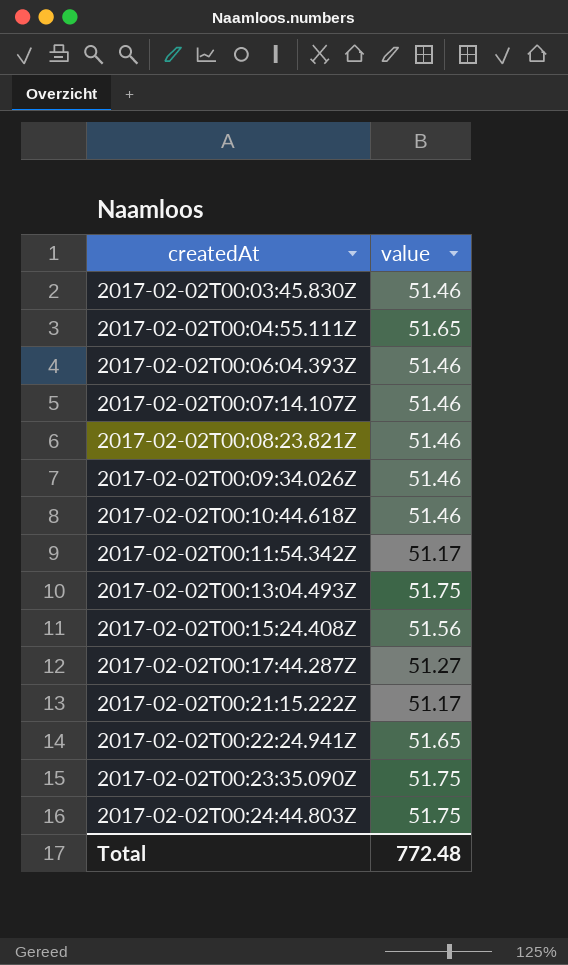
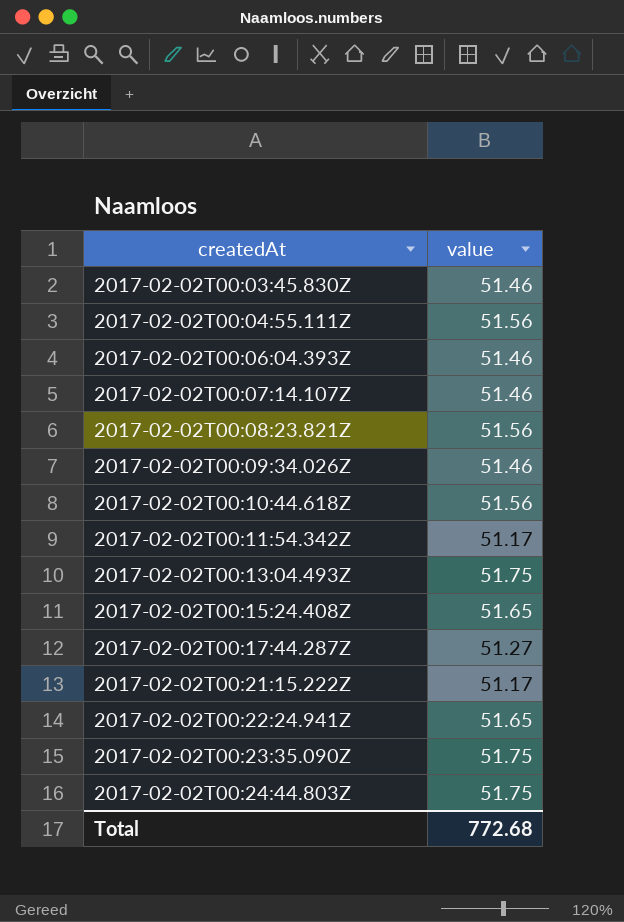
2017-02-02T00:04:55.111Z | value: 51.65 -> 51.56
2017-02-02T00:08:23.821Z | value: 51.46 -> 51.56
2017-02-02T00:10:44.618Z | value: 51.46 -> 51.56
2017-02-02T00:15:24.408Z | value: 51.56 -> 51.65
Total | value: 772.48 -> 772.68

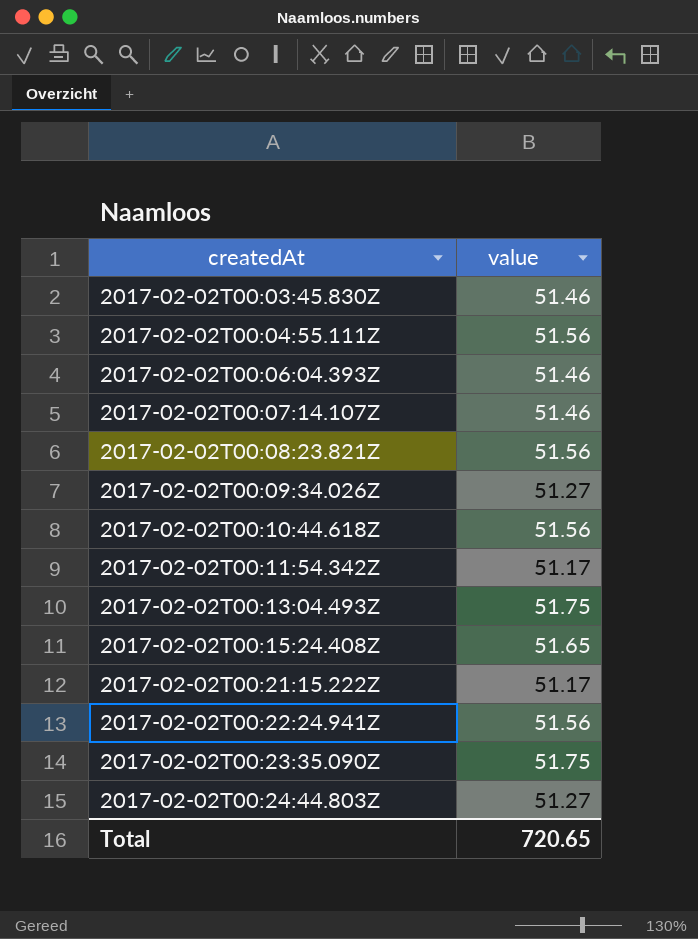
row 2017-02-02T00:17:44.287Z: 51.27 -> none
2017-02-02T00:09:34.026Z | value: 51.46 -> 51.27
2017-02-02T00:22:24.941Z | value: 51.65 -> 51.56
2017-02-02T00:24:44.803Z | value: 51.75 -> 51.27
Total | value: 772.68 -> 720.65

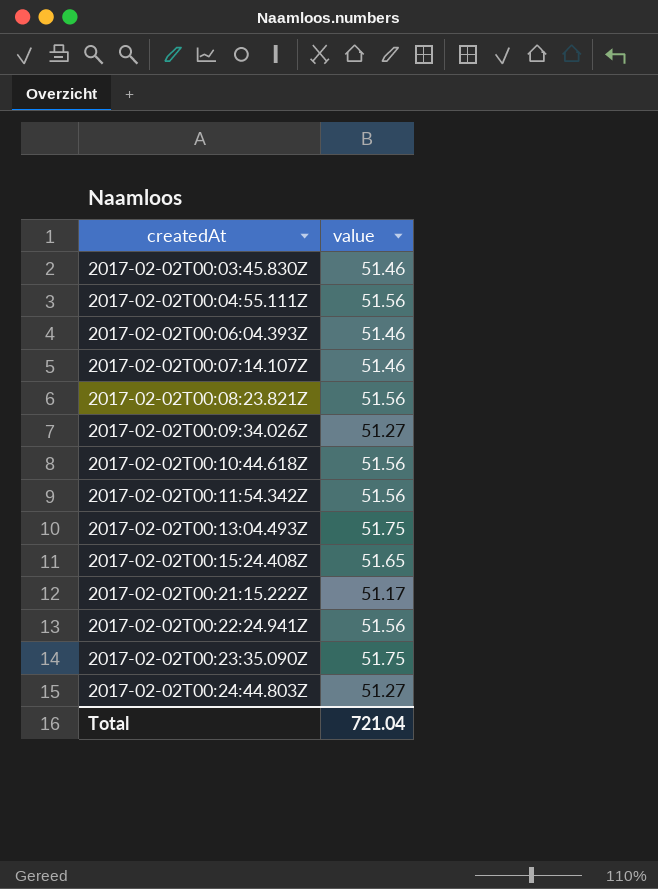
2017-02-02T00:11:54.342Z | value: 51.17 -> 51.56
Total | value: 720.65 -> 721.04

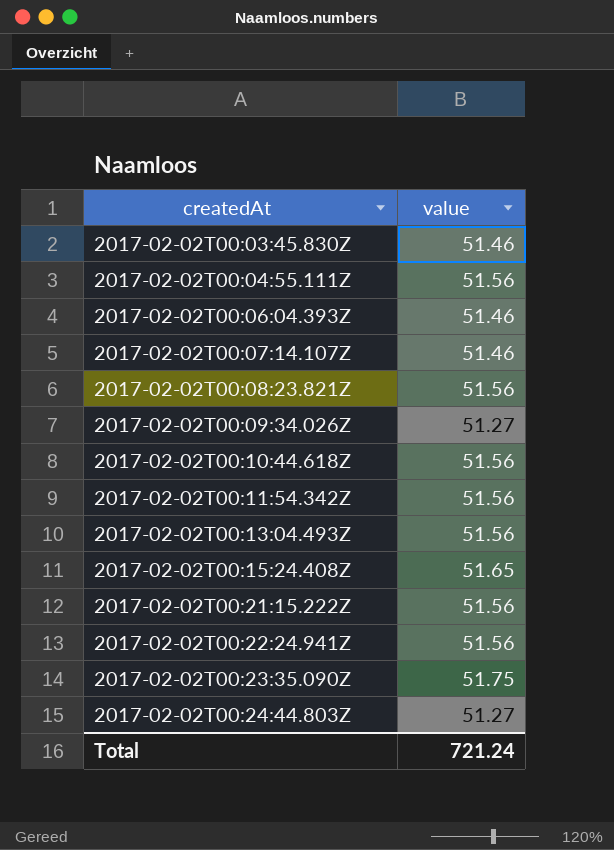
2017-02-02T00:13:04.493Z | value: 51.75 -> 51.56
2017-02-02T00:21:15.222Z | value: 51.17 -> 51.56
Total | value: 721.04 -> 721.24

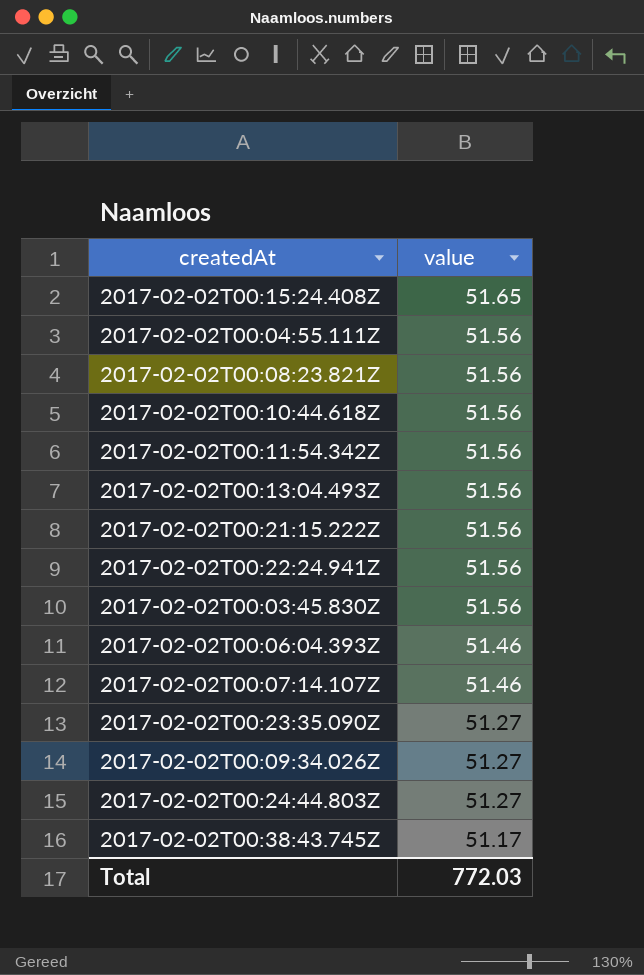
row order: createdAt ascending -> value descending
2017-02-02T00:03:45.830Z | value: 51.46 -> 51.56
2017-02-02T00:23:35.090Z | value: 51.75 -> 51.27
row 2017-02-02T00:38:43.745Z: none -> 51.17
Total | value: 721.24 -> 772.03

